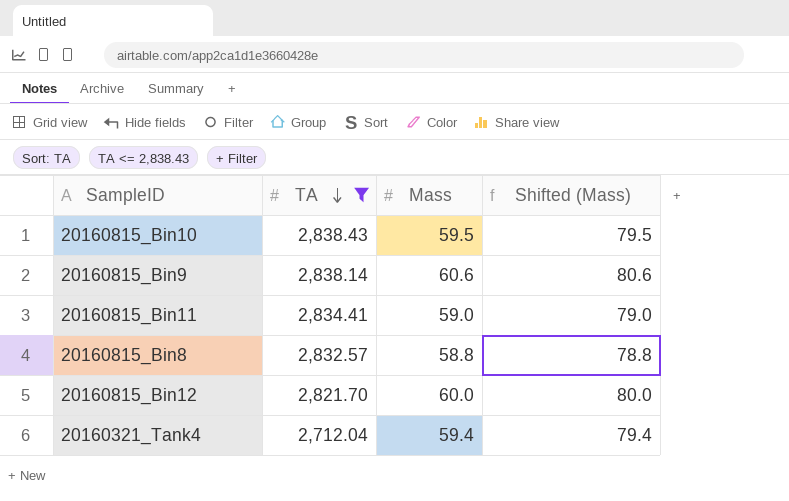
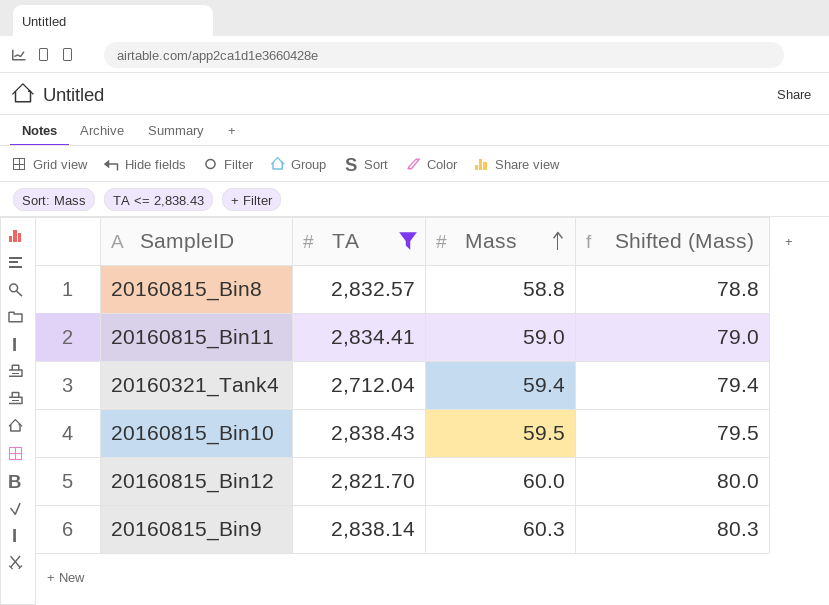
row order: TA descending -> Mass ascending
20160815_Bin9 | Mass: 60.6 -> 60.3
20160815_Bin9 | Shifted (Mass): 80.6 -> 80.3

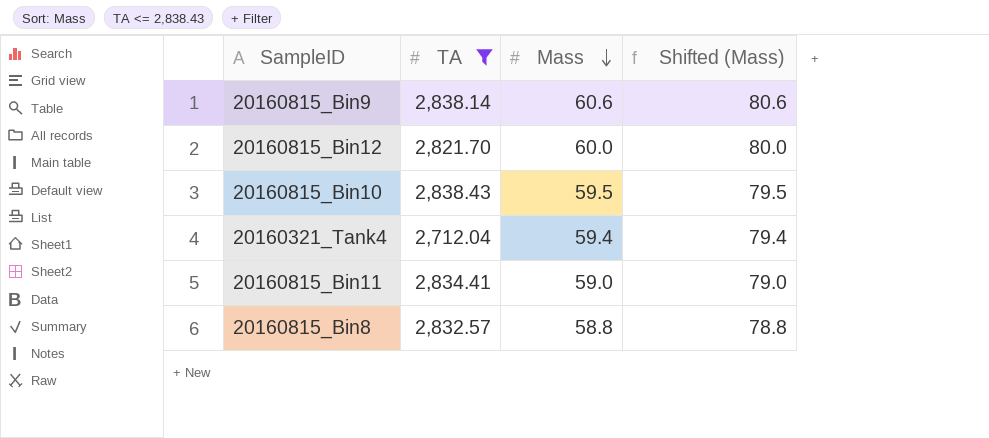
row order: Mass ascending -> Mass descending
20160815_Bin9 | Mass: 60.3 -> 60.6
20160815_Bin9 | Shifted (Mass): 80.3 -> 80.6

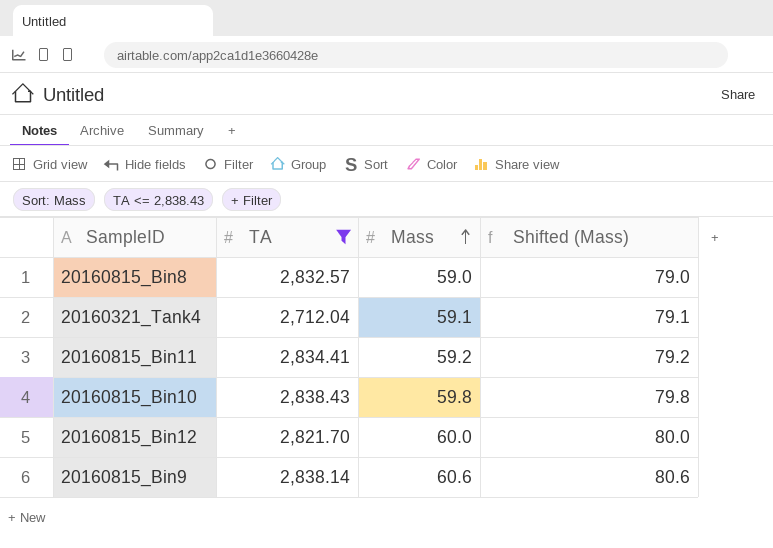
row order: Mass descending -> Mass ascending
20160815_Bin8 | Mass: 58.8 -> 59.0
20160815_Bin8 | Shifted (Mass): 78.8 -> 79.0
20160321_Tank4 | Mass: 59.4 -> 59.1
20160321_Tank4 | Shifted (Mass): 79.4 -> 79.1
20160815_Bin11 | Mass: 59.0 -> 59.2
20160815_Bin11 | Shifted (Mass): 79.0 -> 79.2
20160815_Bin10 | Mass: 59.5 -> 59.8
20160815_Bin10 | Shifted (Mass): 79.5 -> 79.8

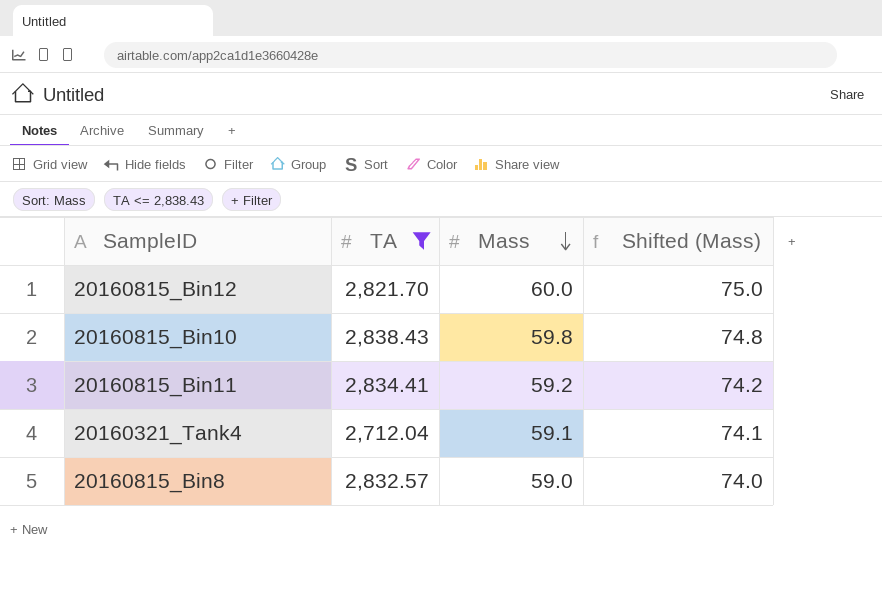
row order: Mass ascending -> Mass descending
column Shifted (Mass) | formula: [Mass] + 20 -> [Mass] + 15
row 20160815_Bin9: 2,838.14 | 60.6 | 80.6 -> none

